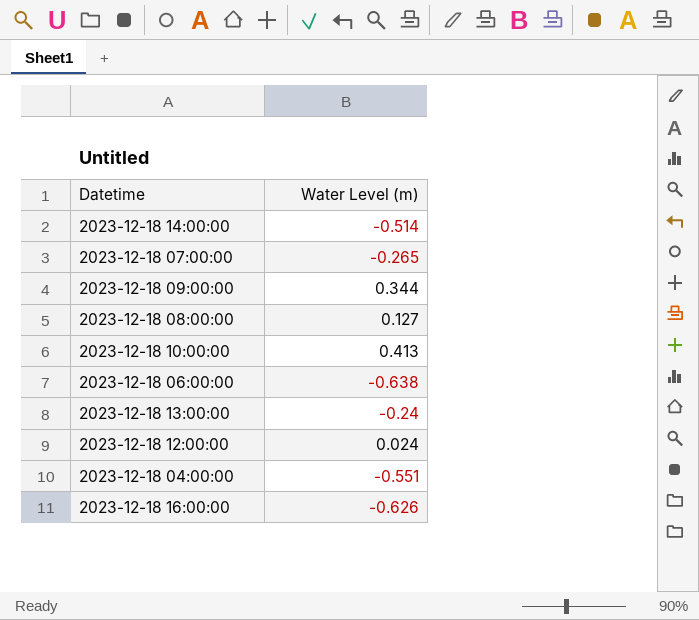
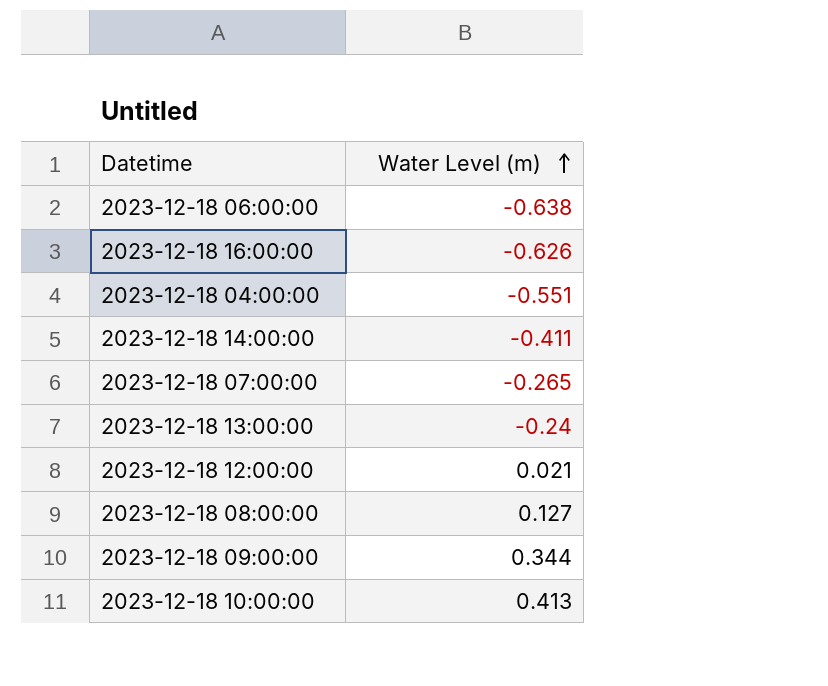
row order: none -> Water Level (m) ascending
2023-12-18 14:00:00 | Water Level (m): -0.514 -> -0.411
2023-12-18 12:00:00 | Water Level (m): 0.024 -> 0.021

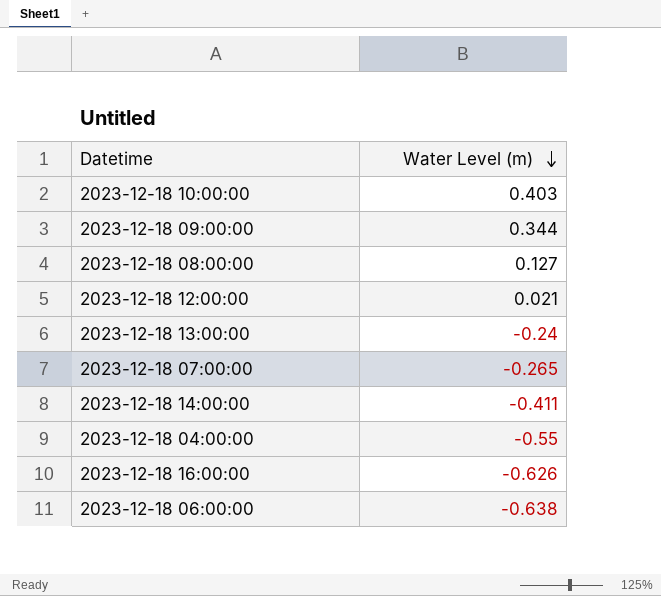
row order: Water Level (m) ascending -> Water Level (m) descending
2023-12-18 10:00:00 | Water Level (m): 0.413 -> 0.403
2023-12-18 04:00:00 | Water Level (m): -0.551 -> -0.55

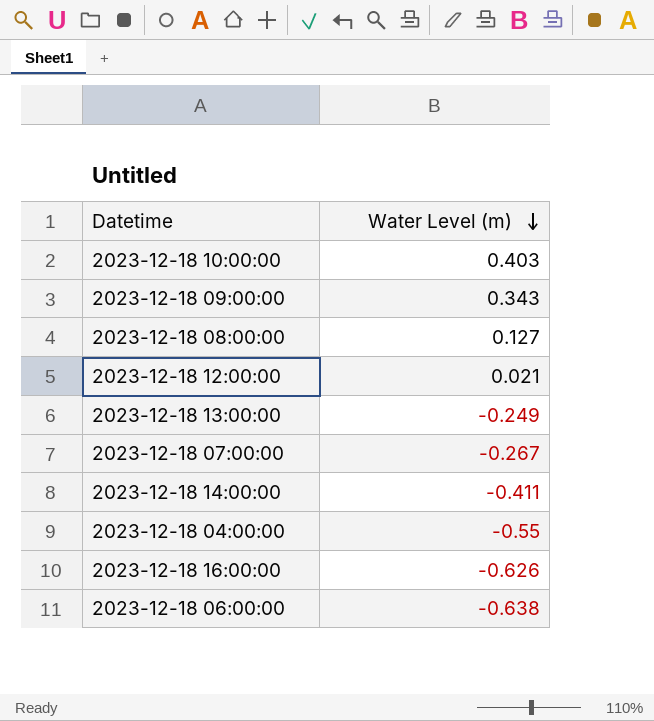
2023-12-18 09:00:00 | Water Level (m): 0.344 -> 0.343
2023-12-18 13:00:00 | Water Level (m): -0.24 -> -0.249
2023-12-18 07:00:00 | Water Level (m): -0.265 -> -0.267

